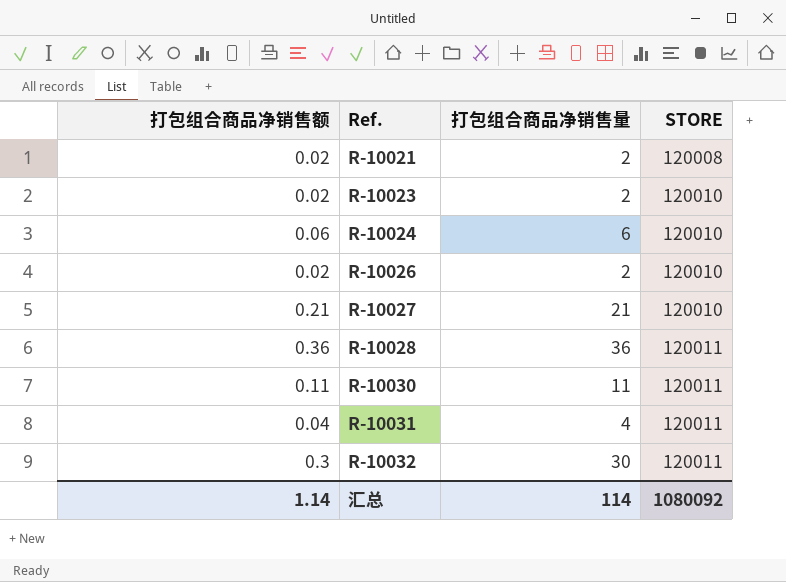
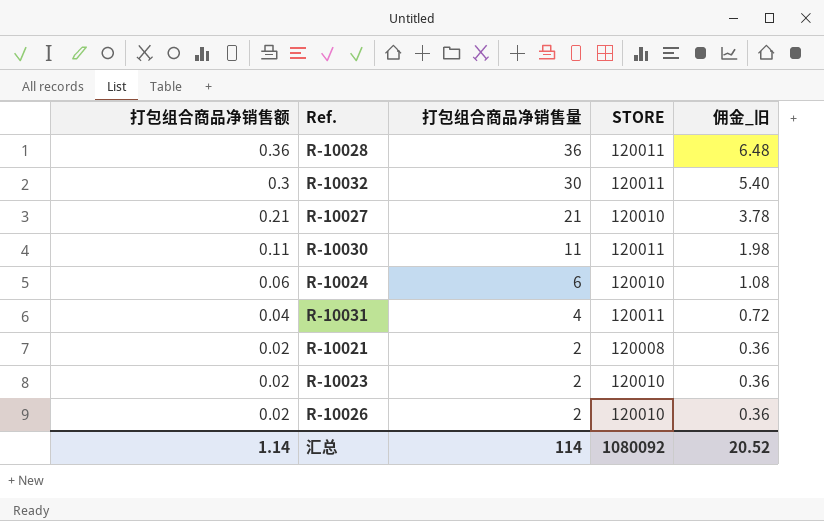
row order: Ref. ascending -> 打包组合商品净销售额 descending
column 佣金_旧 | formula: none -> [打包组合商品净销售量] * 0.18

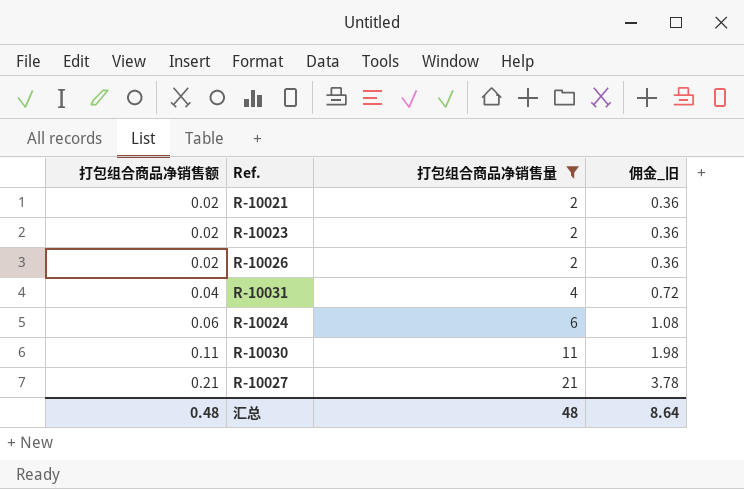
filter: none -> 打包组合商品净销售量 <= 21
row order: 打包组合商品净销售额 descending -> 打包组合商品净销售额 ascending
column STORE | position: 4 -> none
汇总 | 打包组合商品净销售额: 1.14 -> 0.48
汇总 | 打包组合商品净销售量: 114 -> 48
汇总 | 佣金_旧: 20.52 -> 8.64

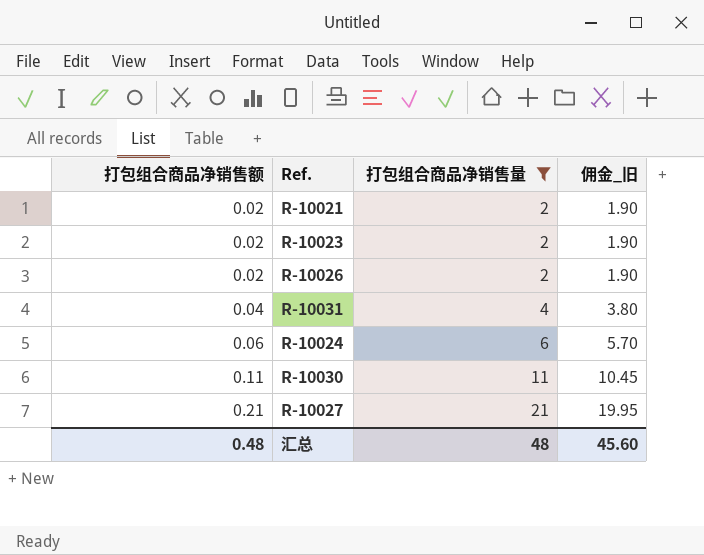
column 佣金_旧 | formula: [打包组合商品净销售量] * 0.18 -> [打包组合商品净销售量] * 0.95
汇总 | 佣金_旧: 8.64 -> 45.60

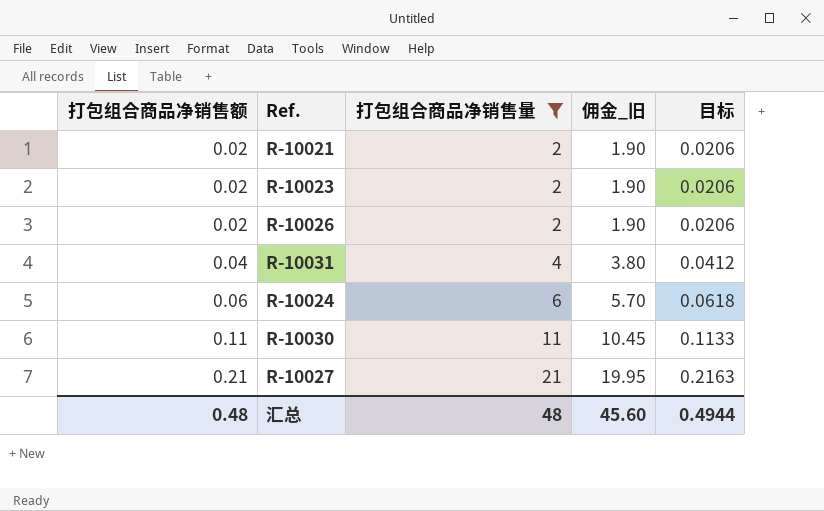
column 目标 | formula: none -> [打包组合商品净销售额] * 1.03

